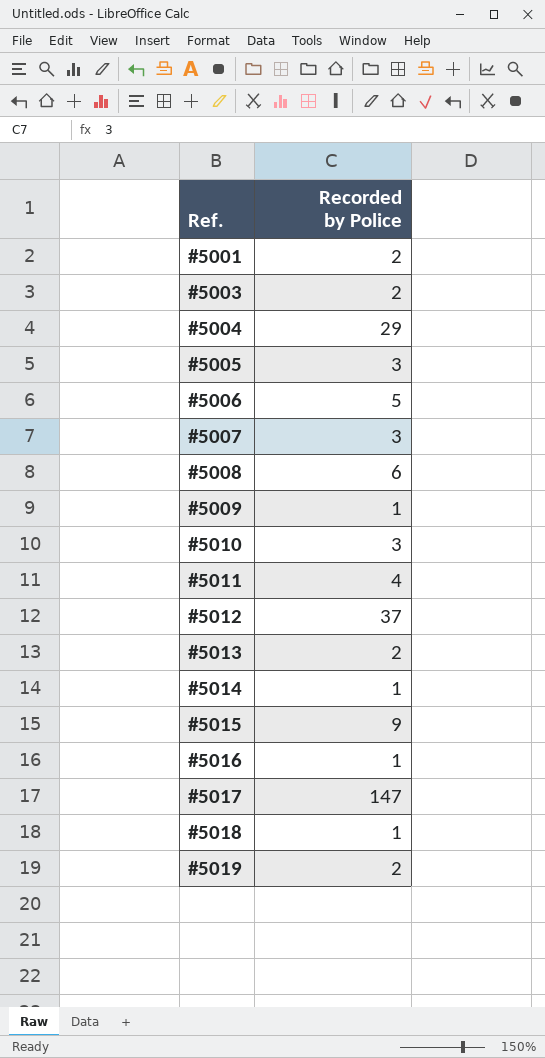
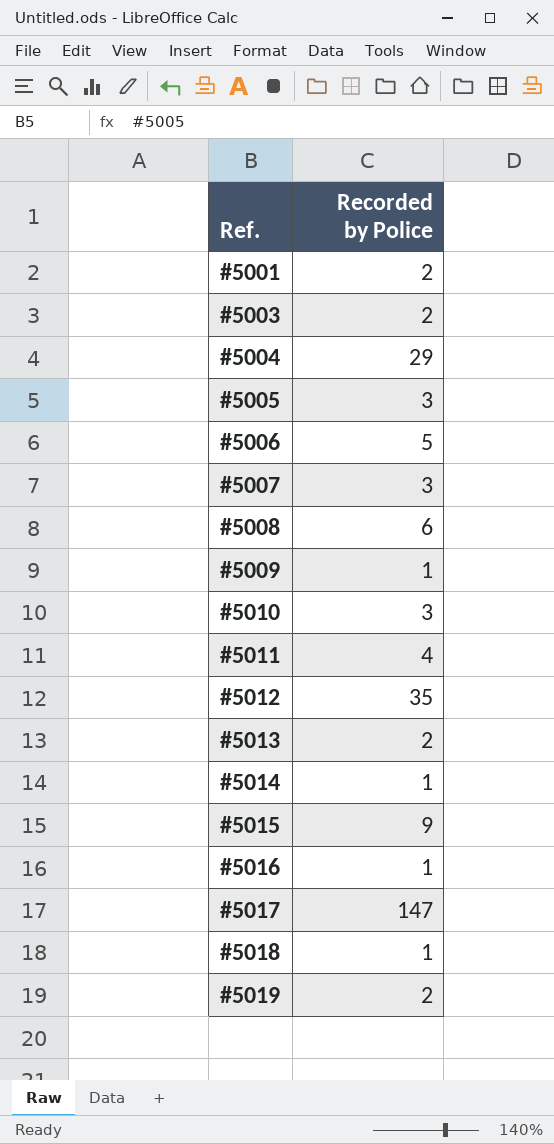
#5012 | Recorded by Police: 37 -> 35

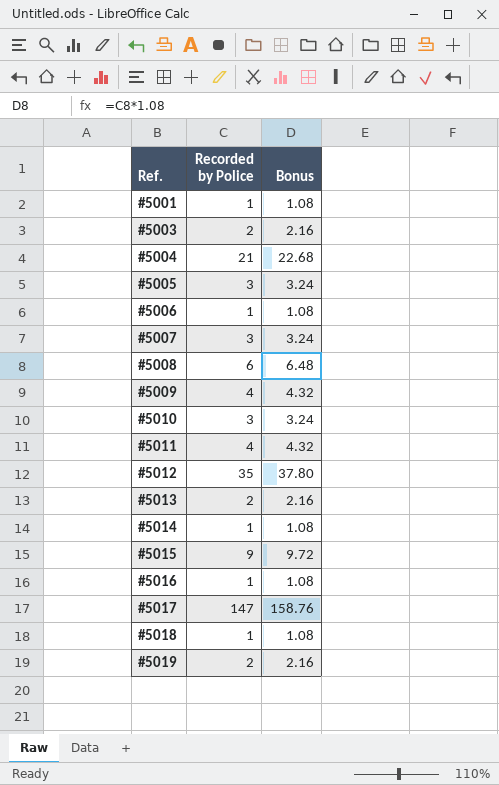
column Bonus | formula: none -> [Recorded by Police] * 1.08
#5001 | Recorded by Police: 2 -> 1
#5004 | Recorded by Police: 29 -> 21
#5006 | Recorded by Police: 5 -> 1
#5009 | Recorded by Police: 1 -> 4

